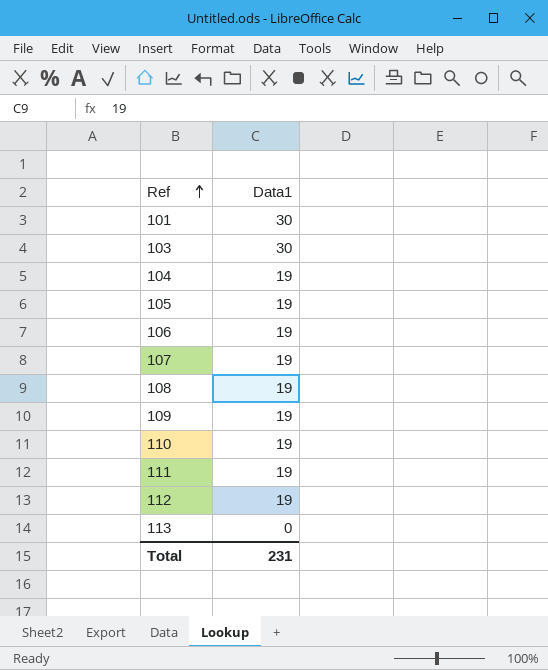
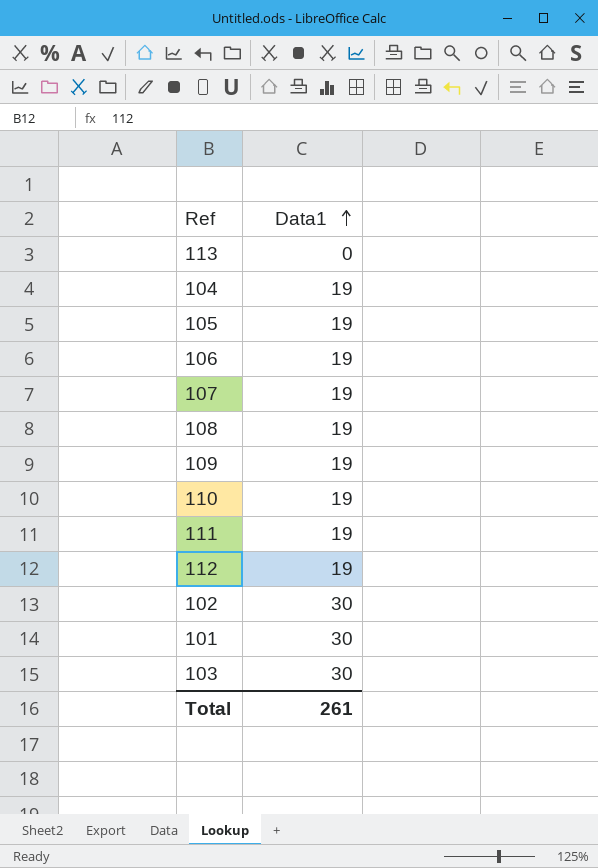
row order: Ref ascending -> Data1 ascending
row 102: none -> 30
Total | Data1: 231 -> 261

